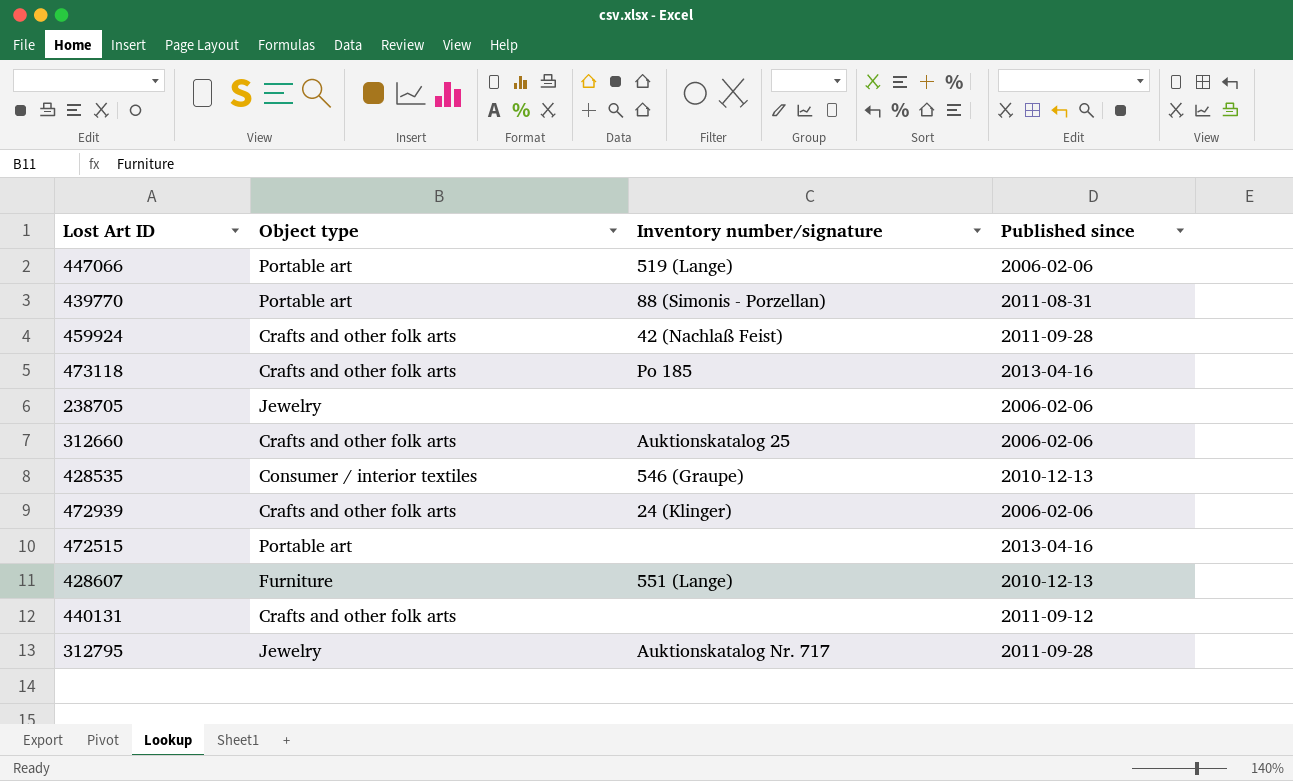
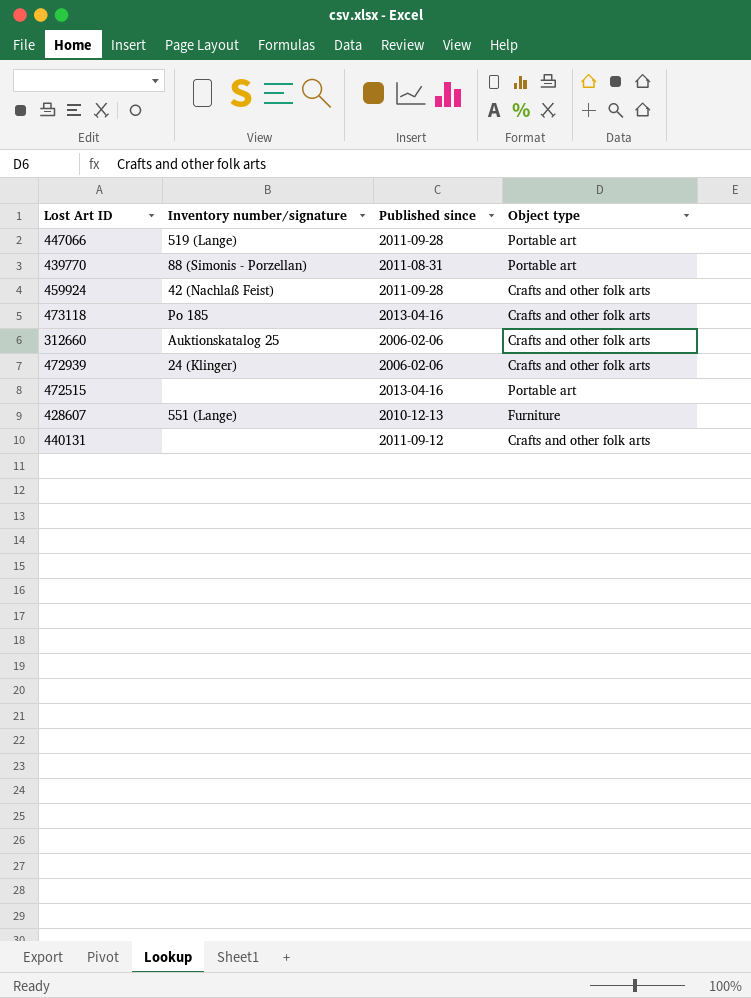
column Object type | position: 2 -> 4
row 238705: Jewelry | none | 2006-02-06 -> none
row 428535: Consumer / interior textiles | 546 (Graupe) | 2010-12-13 -> none
row 312795: Jewelry | Auktionskatalog Nr. 717 | 2011-09-28 -> none
447066 | Published since: 2006-02-06 -> 2011-09-28

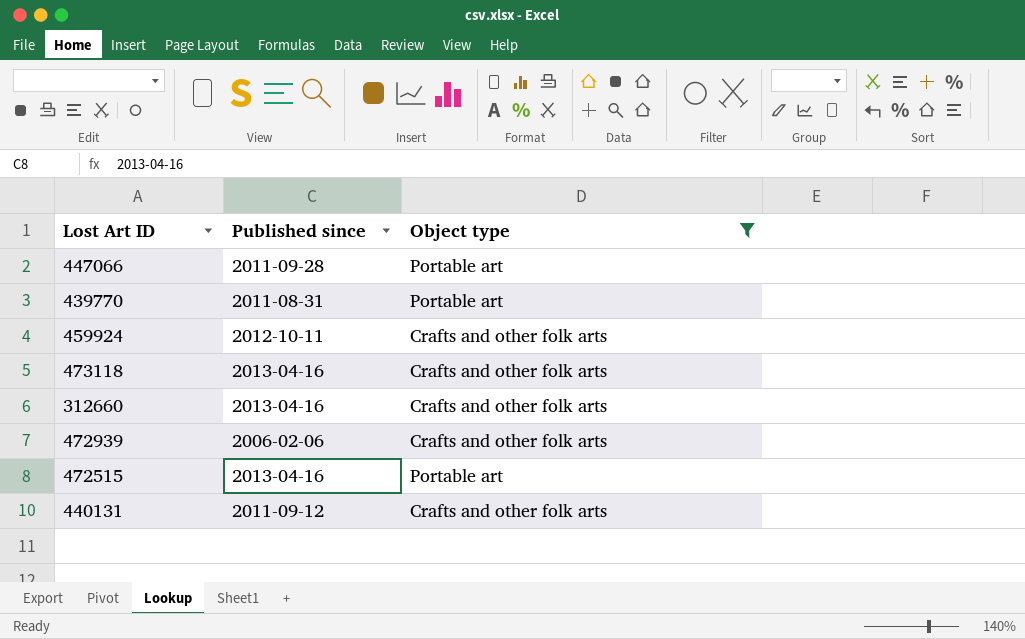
filter: none -> Object type != Furniture
column Inventory number/signature | position: 2 -> none
459924 | Published since: 2011-09-28 -> 2012-10-11
312660 | Published since: 2006-02-06 -> 2013-04-16

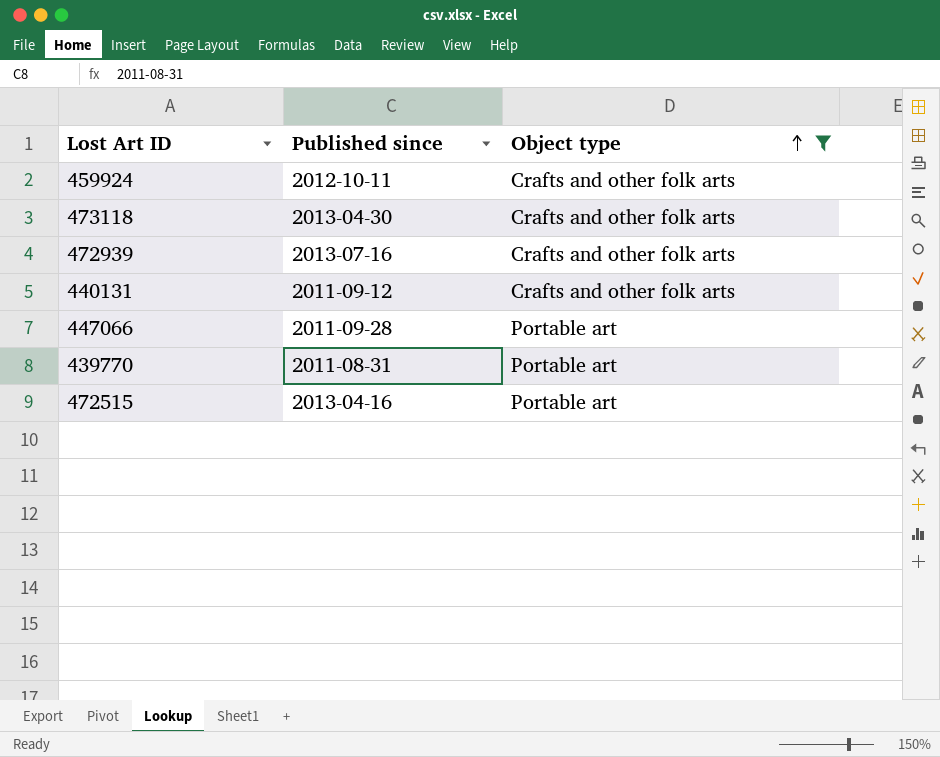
row order: none -> Object type ascending
row 312660: 2013-04-16 | Crafts and other folk arts -> none
473118 | Published since: 2013-04-16 -> 2013-04-30
472939 | Published since: 2006-02-06 -> 2013-07-16

